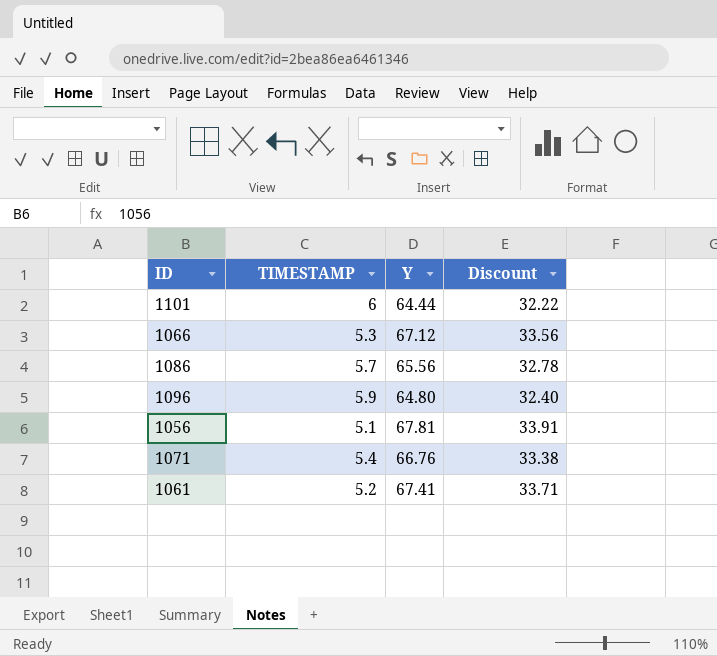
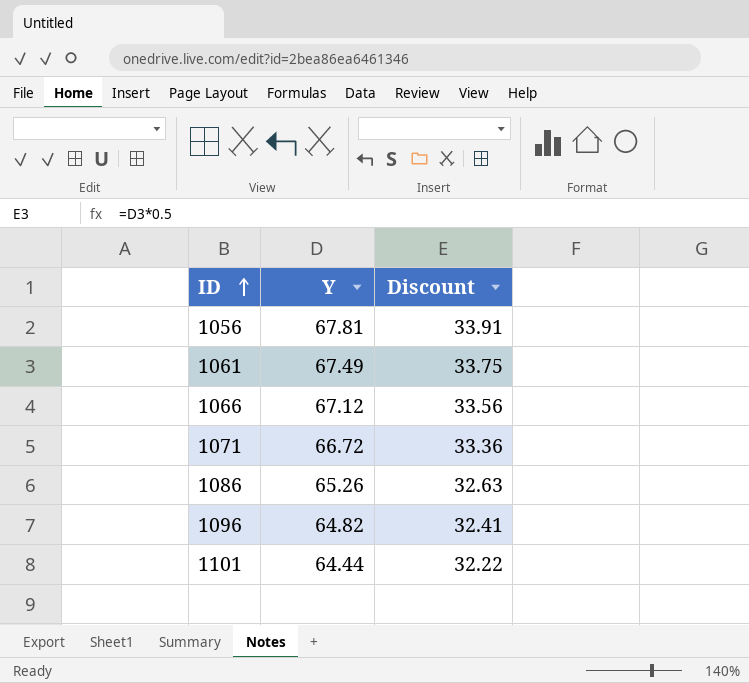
row order: none -> ID ascending
column TIMESTAMP | position: 2 -> none
1061 | Y: 67.41 -> 67.49
1061 | Discount: 33.71 -> 33.75
1071 | Y: 66.76 -> 66.72
1071 | Discount: 33.38 -> 33.36
1086 | Y: 65.56 -> 65.26
1086 | Discount: 32.78 -> 32.63
1096 | Y: 64.80 -> 64.82
1096 | Discount: 32.40 -> 32.41

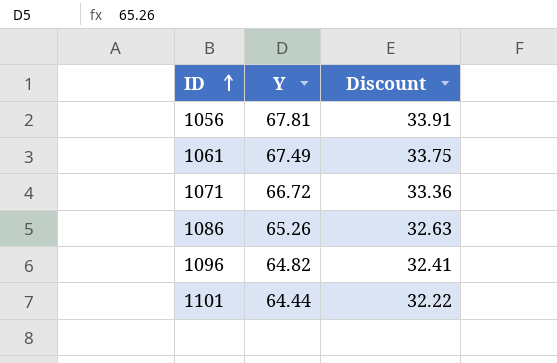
row 1066: 67.12 | 33.56 -> none

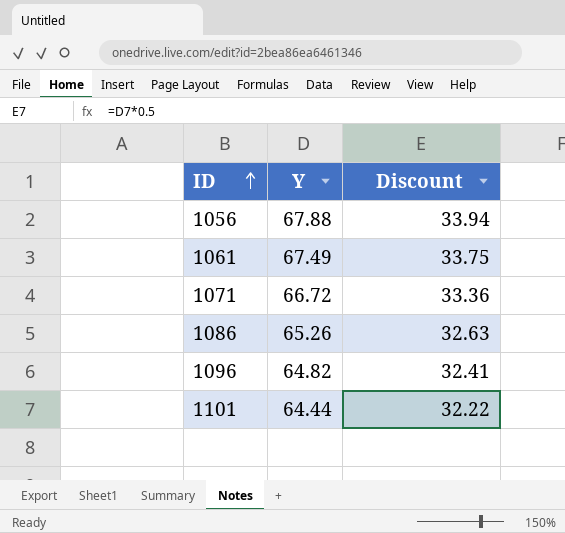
1056 | Y: 67.81 -> 67.88
1056 | Discount: 33.91 -> 33.94

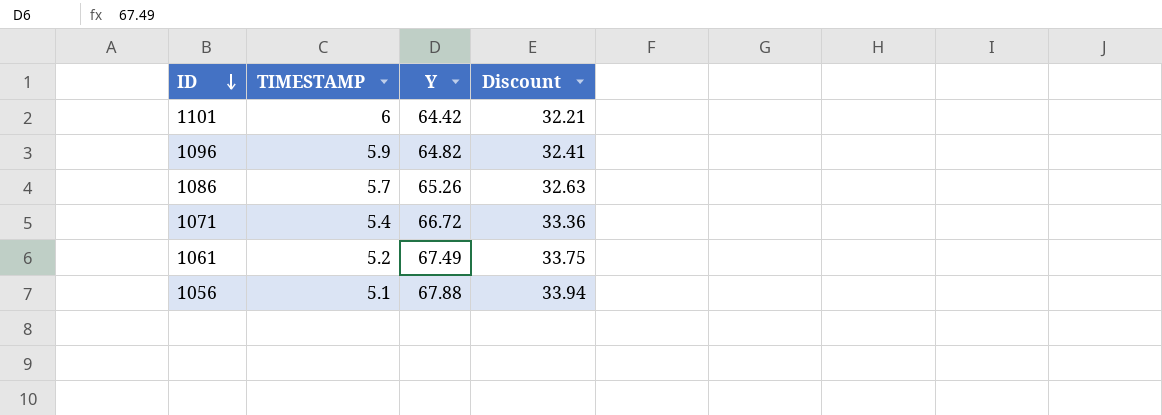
row order: ID ascending -> ID descending
column TIMESTAMP | position: none -> 2
1101 | Y: 64.44 -> 64.42
1101 | Discount: 32.22 -> 32.21

